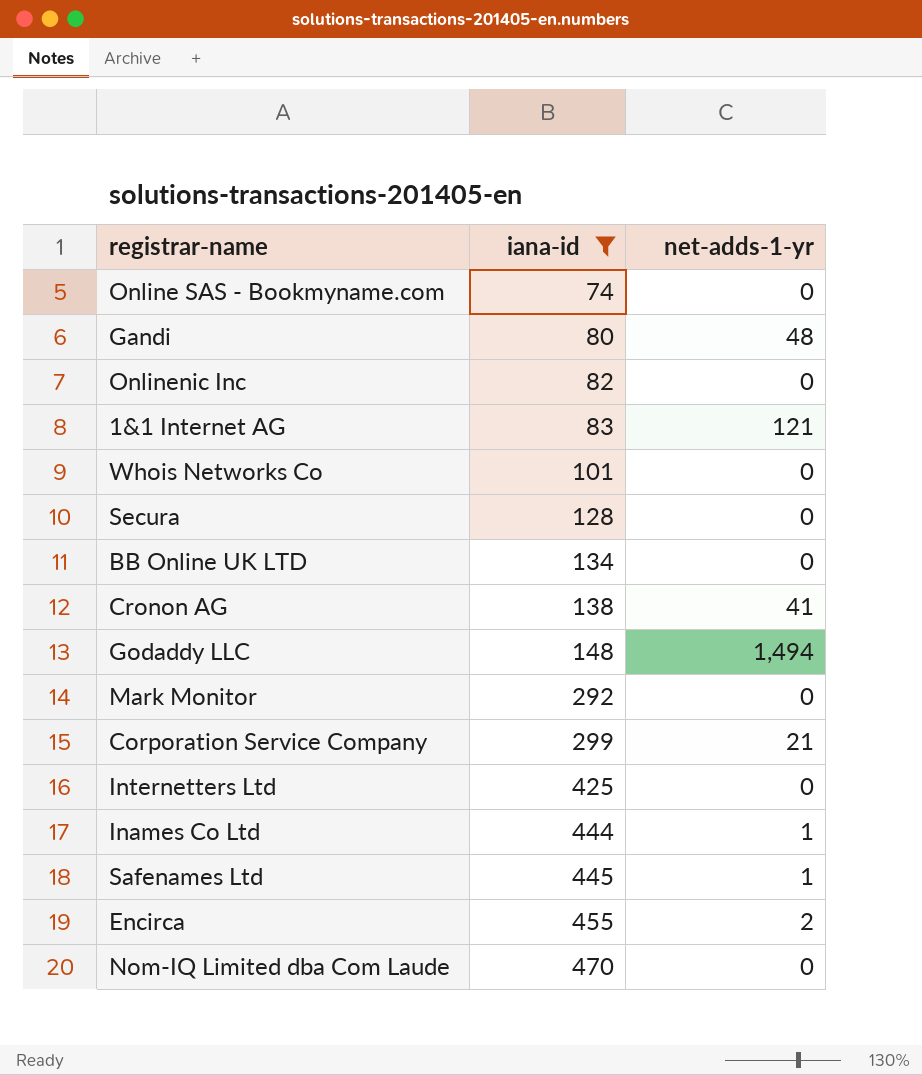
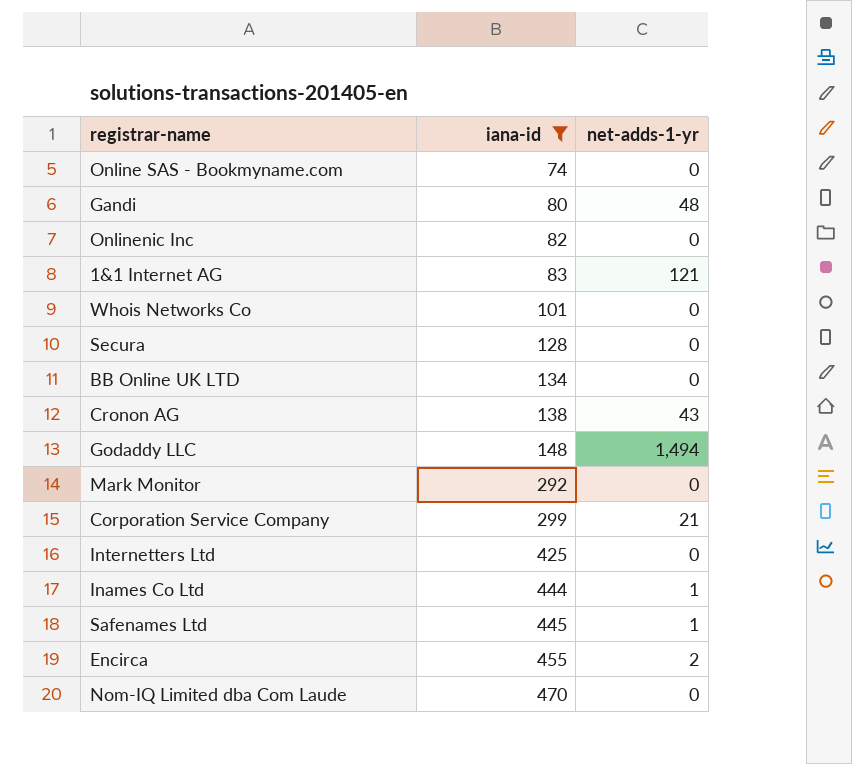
Cronon AG | net-adds-1-yr: 41 -> 43

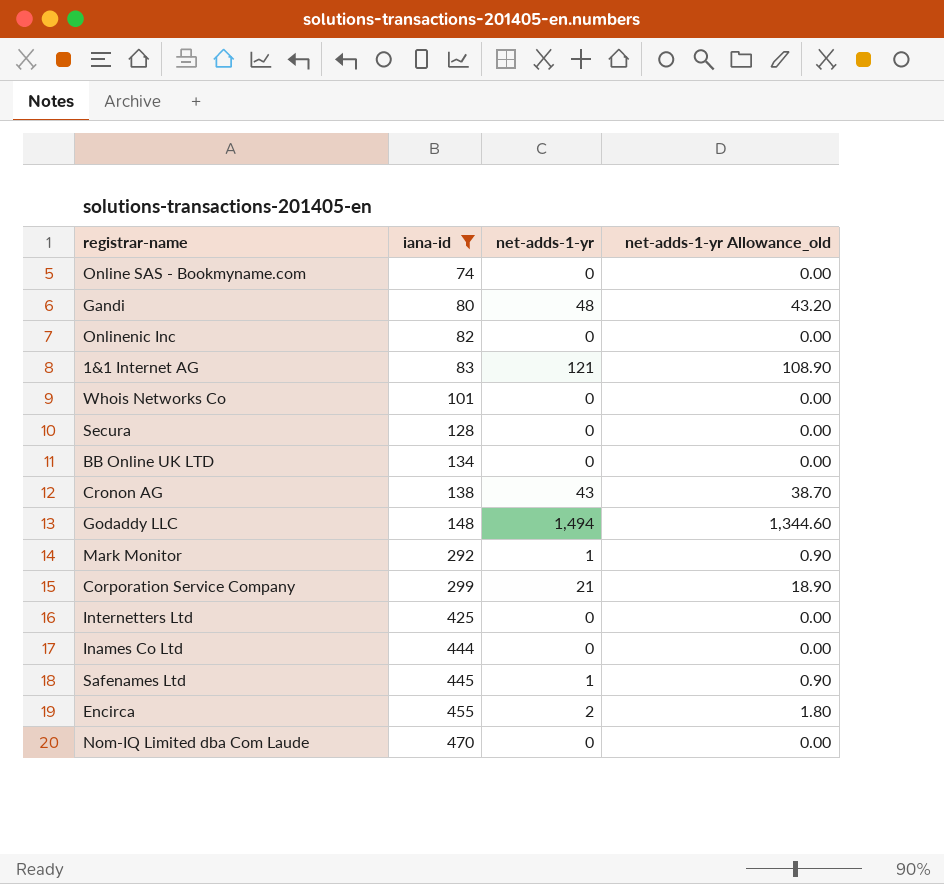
column net-adds-1-yr Allowance_old | formula: none -> [net-adds-1-yr] * 0.9
Mark Monitor | net-adds-1-yr: 0 -> 1
Inames Co Ltd | net-adds-1-yr: 1 -> 0

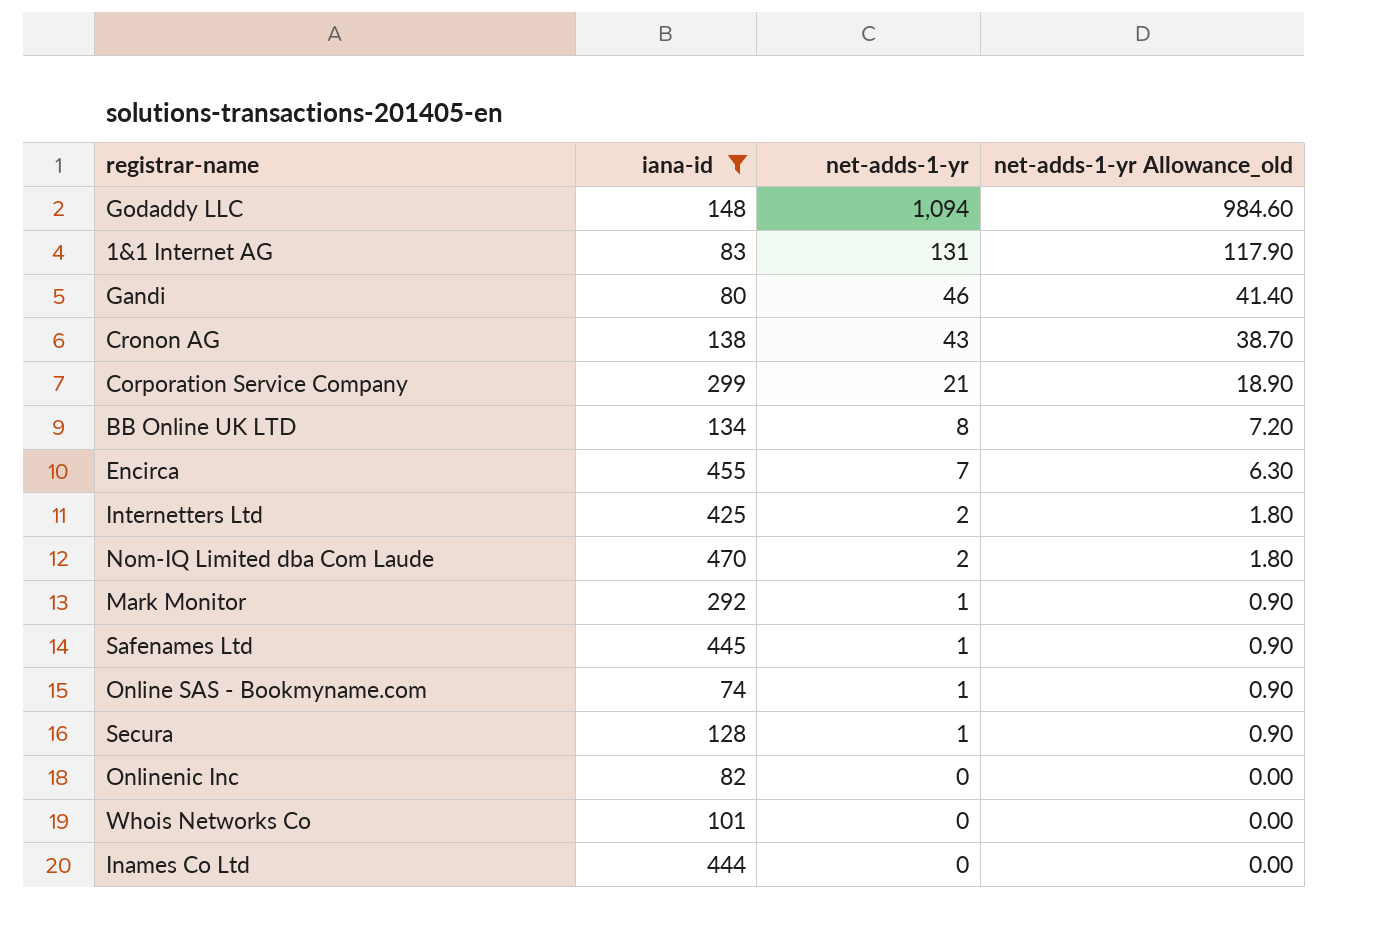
row order: iana-id ascending -> net-adds-1-yr descending
Godaddy LLC | net-adds-1-yr: 1,494 -> 1,094
Godaddy LLC | net-adds-1-yr Allowance_old: 1,344.60 -> 984.60
1&1 Internet AG | net-adds-1-yr: 121 -> 131
1&1 Internet AG | net-adds-1-yr Allowance_old: 108.90 -> 117.90
Gandi | net-adds-1-yr: 48 -> 46
Gandi | net-adds-1-yr Allowance_old: 43.20 -> 41.40
BB Online UK LTD | net-adds-1-yr: 0 -> 8
BB Online UK LTD | net-adds-1-yr Allowance_old: 0.00 -> 7.20
Encirca | net-adds-1-yr: 2 -> 7
Encirca | net-adds-1-yr Allowance_old: 1.80 -> 6.30
Internetters Ltd | net-adds-1-yr: 0 -> 2
Internetters Ltd | net-adds-1-yr Allowance_old: 0.00 -> 1.80
Nom-IQ Limited dba Com Laude | net-adds-1-yr: 0 -> 2
Nom-IQ Limited dba Com Laude | net-adds-1-yr Allowance_old: 0.00 -> 1.80
Online SAS - Bookmyname.com | net-adds-1-yr: 0 -> 1
Online SAS - Bookmyname.com | net-adds-1-yr Allowance_old: 0.00 -> 0.90
Secura | net-adds-1-yr: 0 -> 1
Secura | net-adds-1-yr Allowance_old: 0.00 -> 0.90

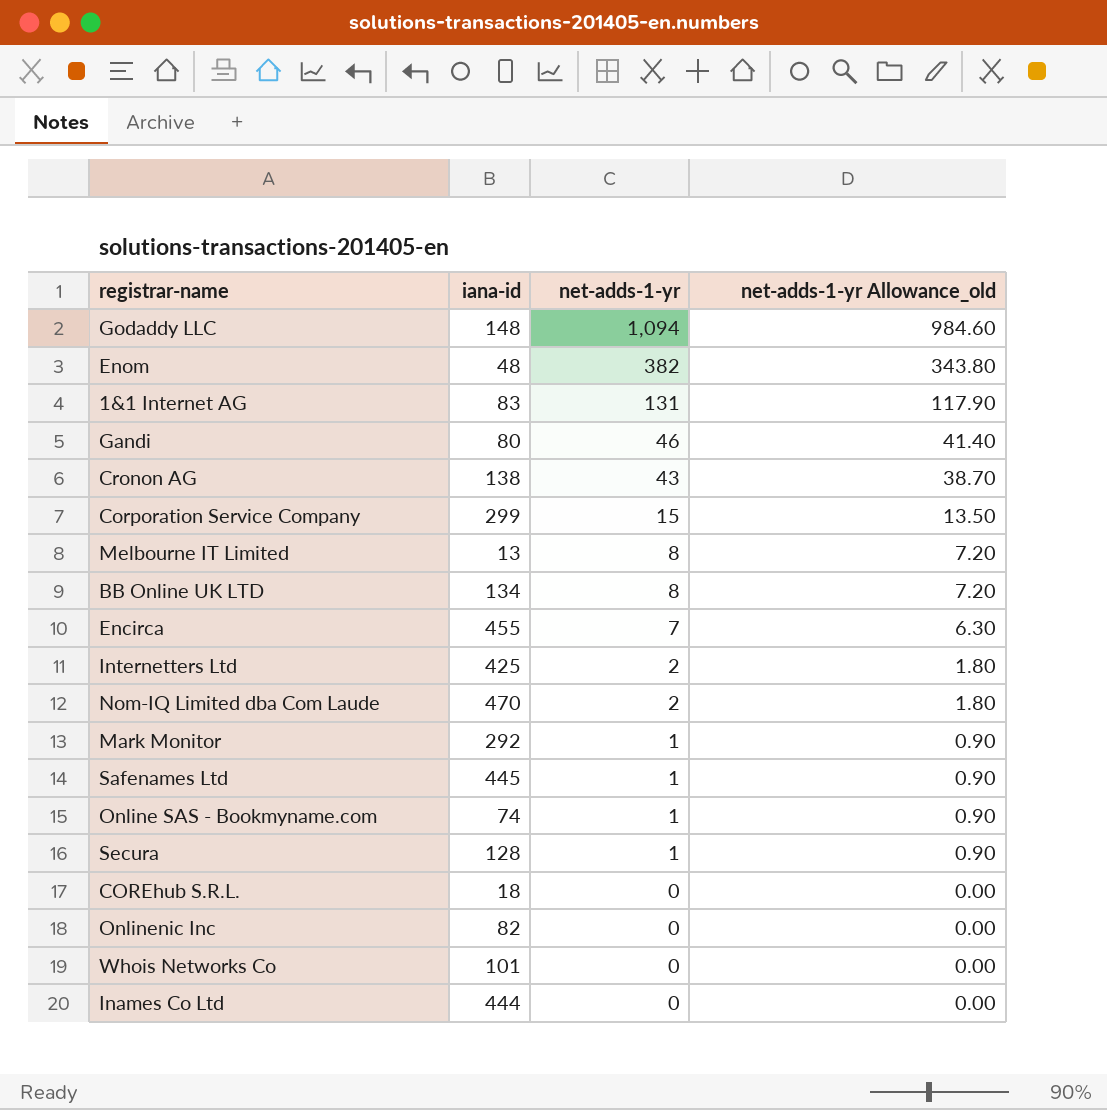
filter: iana-id >= 74 -> none
Corporation Service Company | net-adds-1-yr: 21 -> 15
Corporation Service Company | net-adds-1-yr Allowance_old: 18.90 -> 13.50

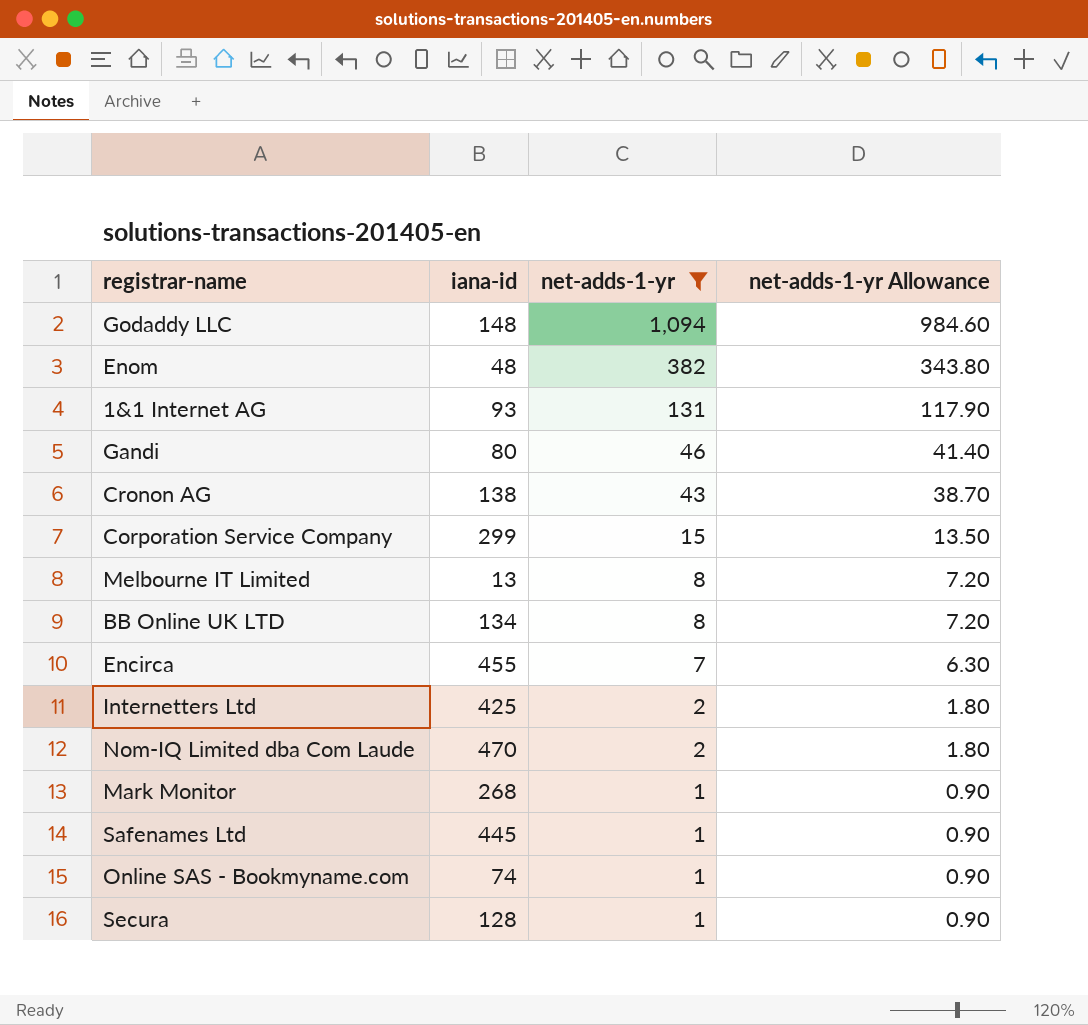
filter: none -> net-adds-1-yr != 0
column name: net-adds-1-yr Allowance_old -> net-adds-1-yr Allowance
1&1 Internet AG | iana-id: 83 -> 93
Mark Monitor | iana-id: 292 -> 268

